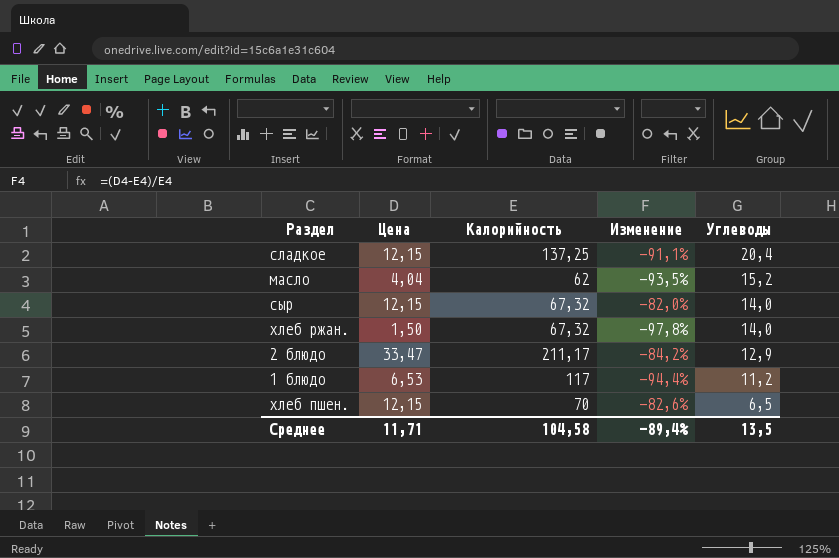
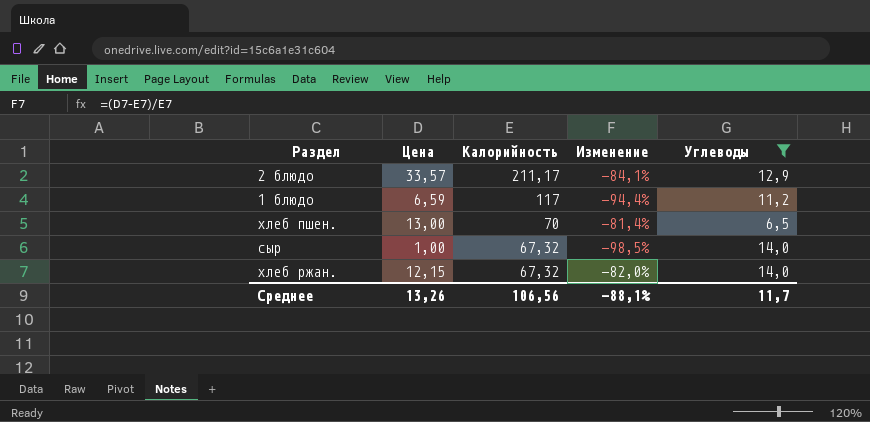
filter: none -> Углеводы <= 14,0
row order: Углеводы descending -> Калорийность descending
2 блюдо | Цена: 33,47 -> 33,57
2 блюдо | Изменение: -84,2% -> -84,1%
1 блюдо | Цена: 6,53 -> 6,59
хлеб пшен. | Цена: 12,15 -> 13,00
хлеб пшен. | Изменение: -82,6% -> -81,4%
сыр | Цена: 12,15 -> 1,00
сыр | Изменение: -82,0% -> -98,5%
хлеб ржан. | Цена: 1,50 -> 12,15
хлеб ржан. | Изменение: -97,8% -> -82,0%
Среднее | Цена: 11,71 -> 13,26
Среднее | Калорийность: 104,58 -> 106,56
Среднее | Изменение: -89,4% -> -88,1%
Среднее | Углеводы: 13,5 -> 11,7

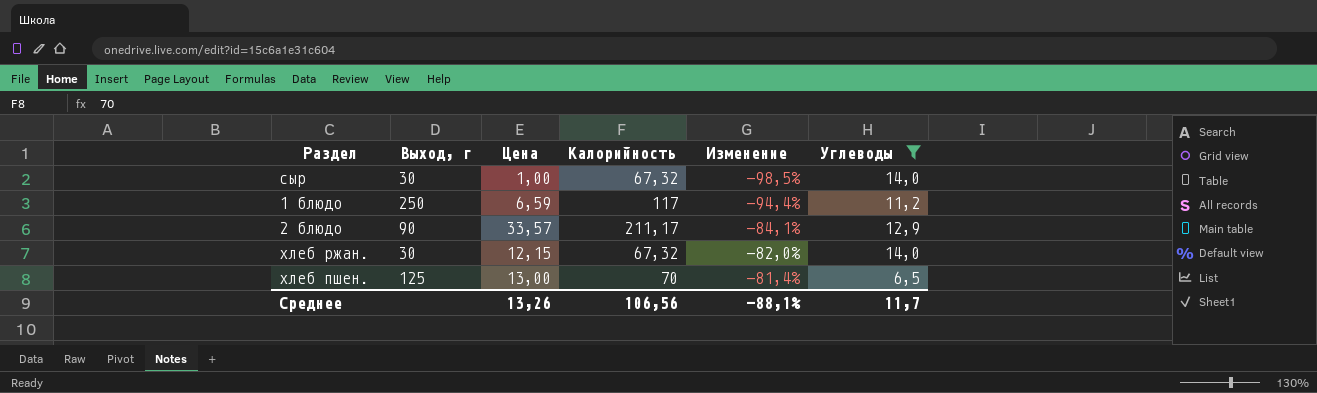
row order: Калорийность descending -> Изменение ascending
column Выход, г | position: none -> 2

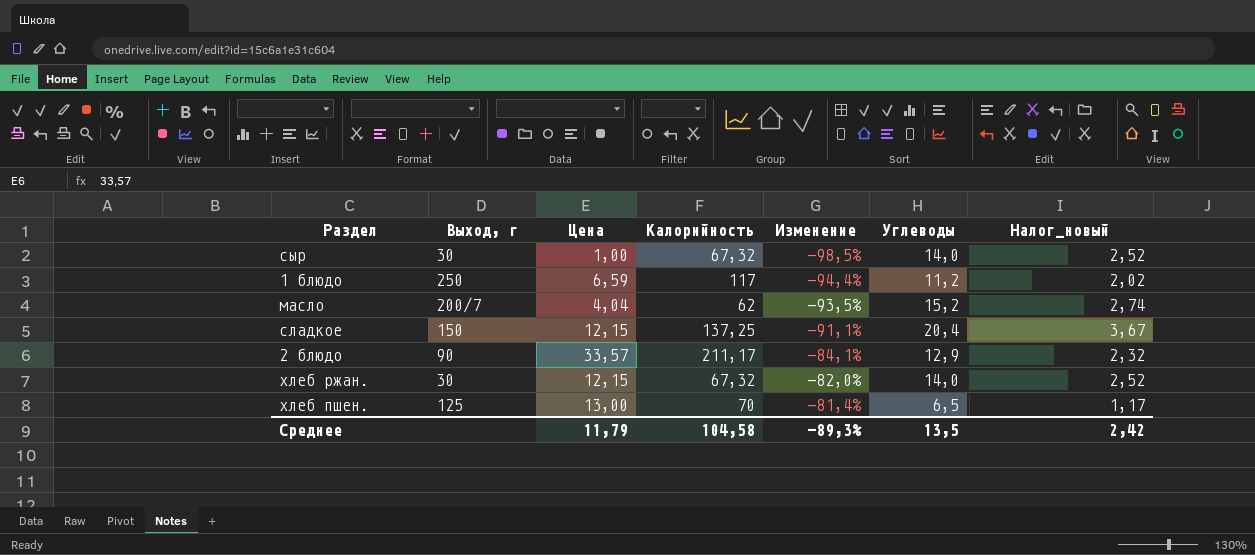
filter: Углеводы <= 14,0 -> none
column Налог_новый | formula: none -> [Углеводы] * 0,18
Среднее | Цена: 13,26 -> 11,79
Среднее | Калорийность: 106,56 -> 104,58
Среднее | Изменение: -88,1% -> -89,3%
Среднее | Углеводы: 11,7 -> 13,5

